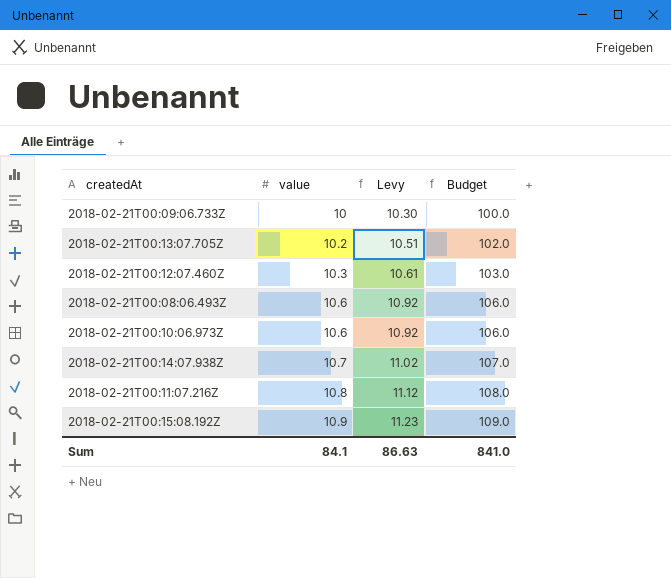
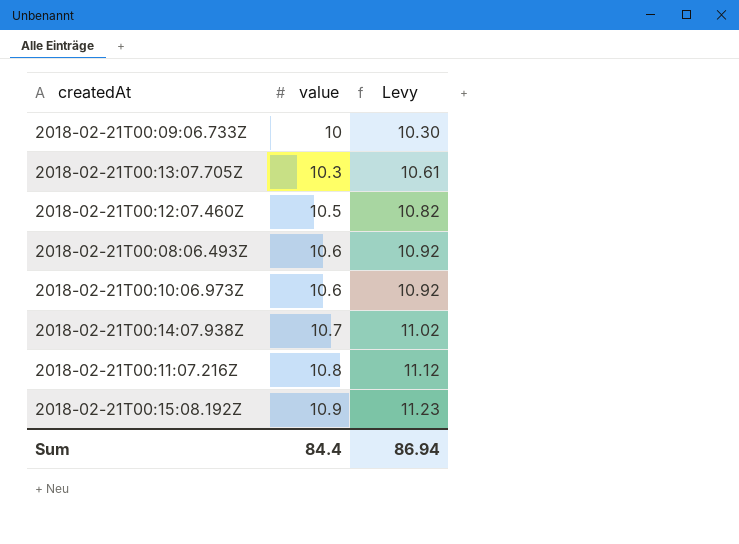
column Budget | formula: [value] * 10 -> none
2018-02-21T00:13:07.705Z | value: 10.2 -> 10.3
2018-02-21T00:13:07.705Z | Levy: 10.51 -> 10.61
2018-02-21T00:12:07.460Z | value: 10.3 -> 10.5
2018-02-21T00:12:07.460Z | Levy: 10.61 -> 10.82
Sum | value: 84.1 -> 84.4
Sum | Levy: 86.63 -> 86.94

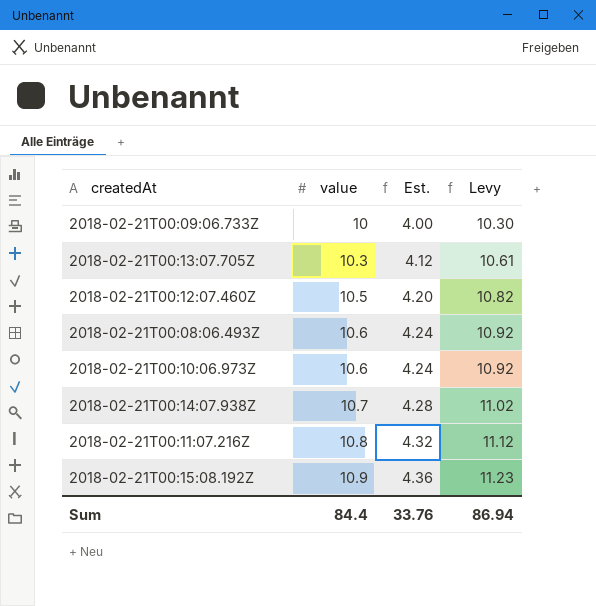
column Est. | formula: none -> [value] * 0.4

